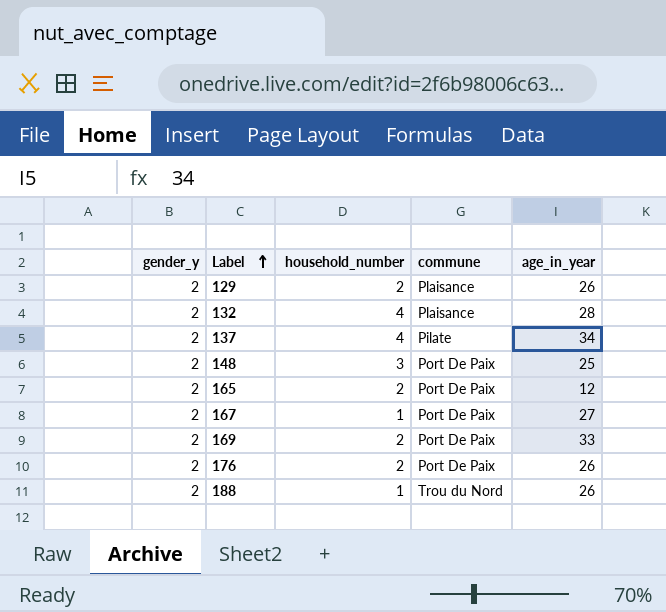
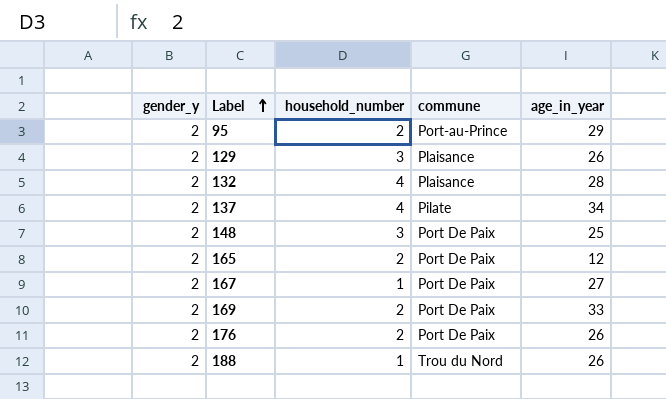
row 95: none -> 2 | 2 | Port-au-Prince | 29
129 | household_number: 2 -> 3

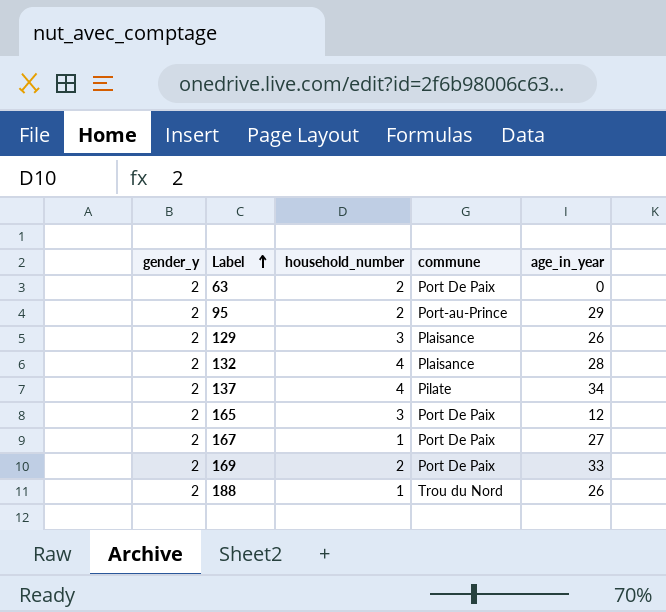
row 148: 2 | 3 | Port De Paix | 25 -> none
row 176: 2 | 2 | Port De Paix | 26 -> none
row 63: none -> 2 | 2 | Port De Paix | 0
165 | household_number: 2 -> 3

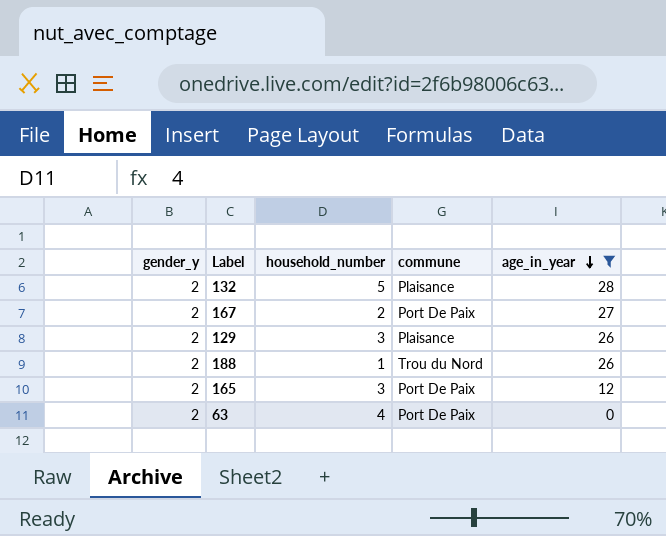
filter: none -> age_in_year <= 28
row order: Label ascending -> age_in_year descending
132 | household_number: 4 -> 5
167 | household_number: 1 -> 2
63 | household_number: 2 -> 4

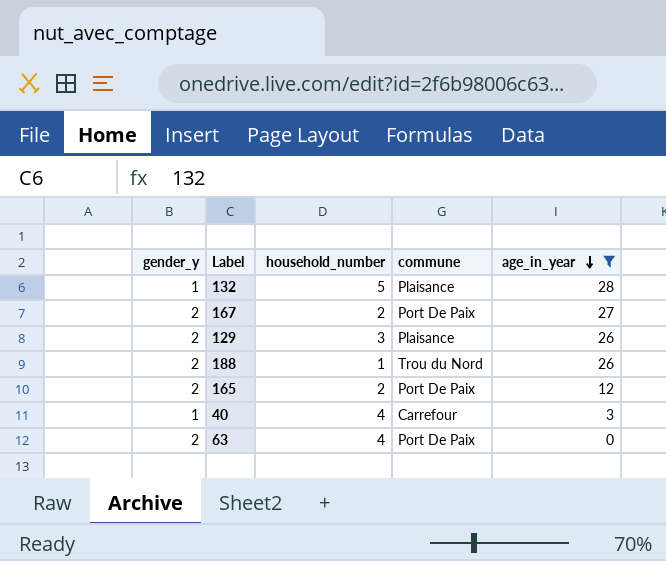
132 | gender_y: 2 -> 1
165 | household_number: 3 -> 2
row 40: none -> 1 | 4 | Carrefour | 3

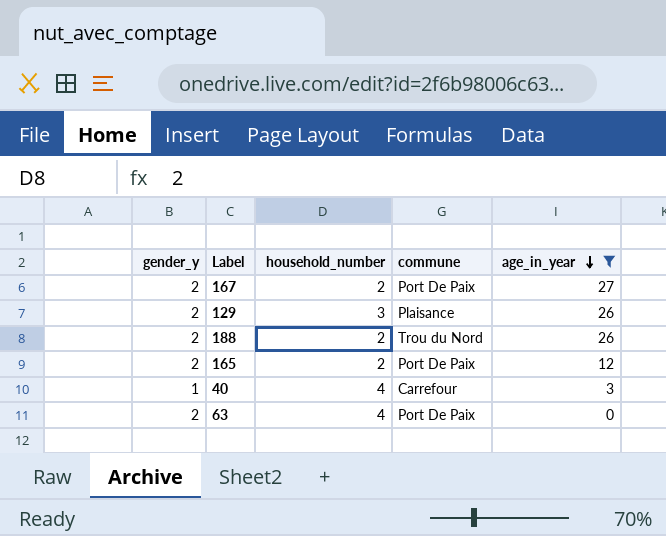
row 132: 1 | 5 | Plaisance | 28 -> none
188 | household_number: 1 -> 2

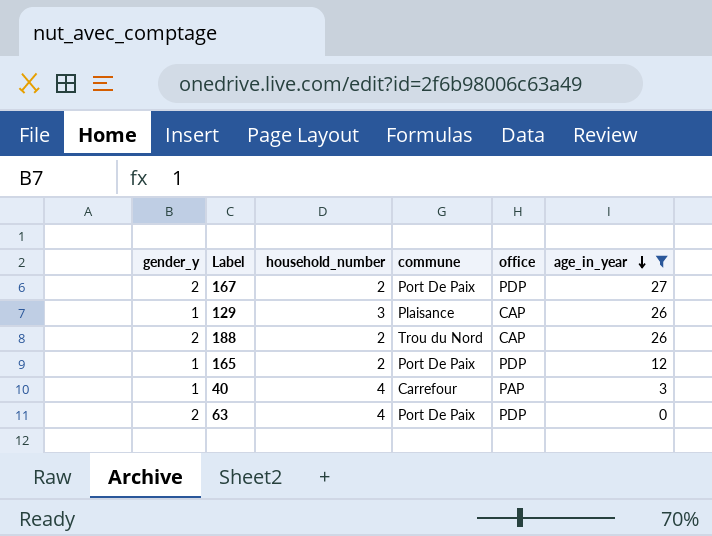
column office | position: none -> 5
129 | gender_y: 2 -> 1
165 | gender_y: 2 -> 1

